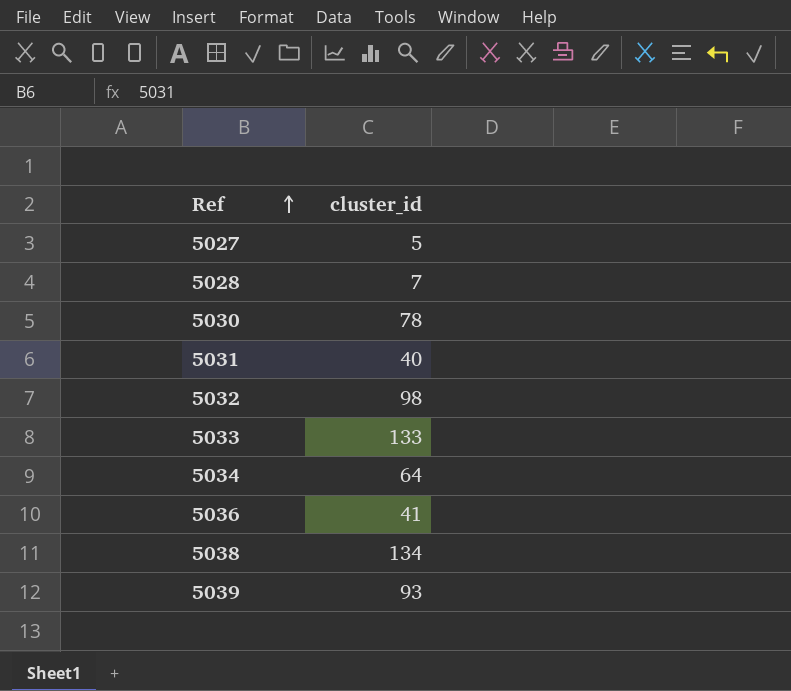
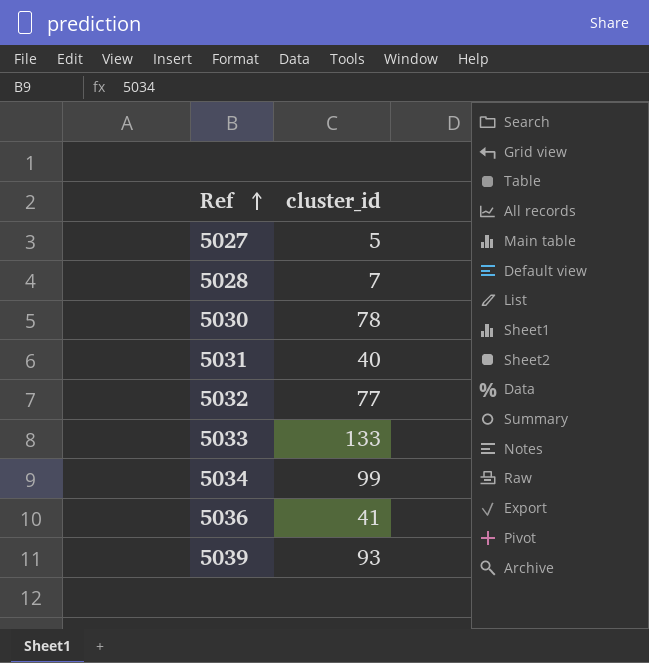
row 5038: 134 -> none
5032 | cluster_id: 98 -> 77
5034 | cluster_id: 64 -> 99

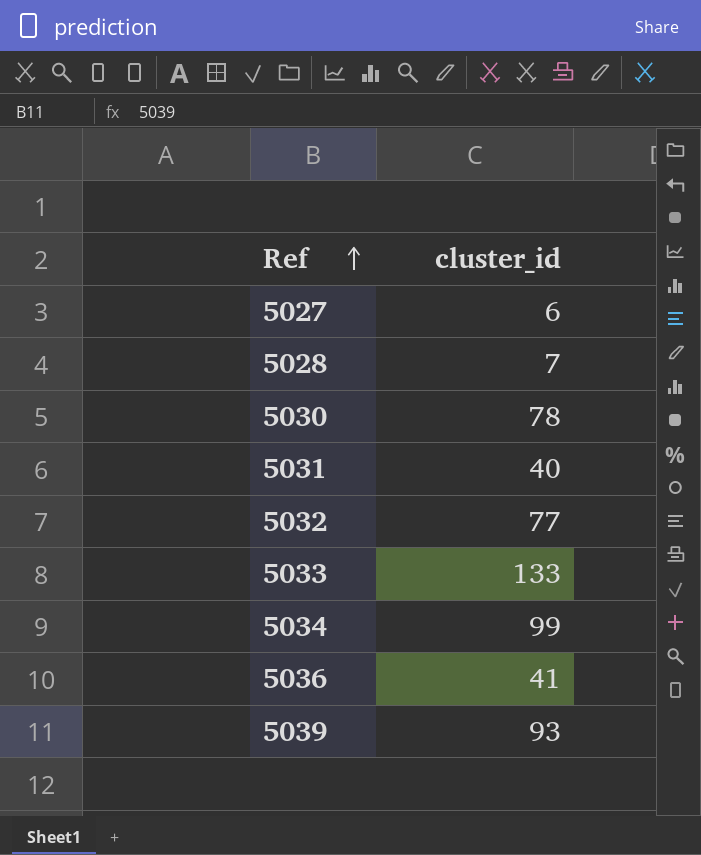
5027 | cluster_id: 5 -> 6

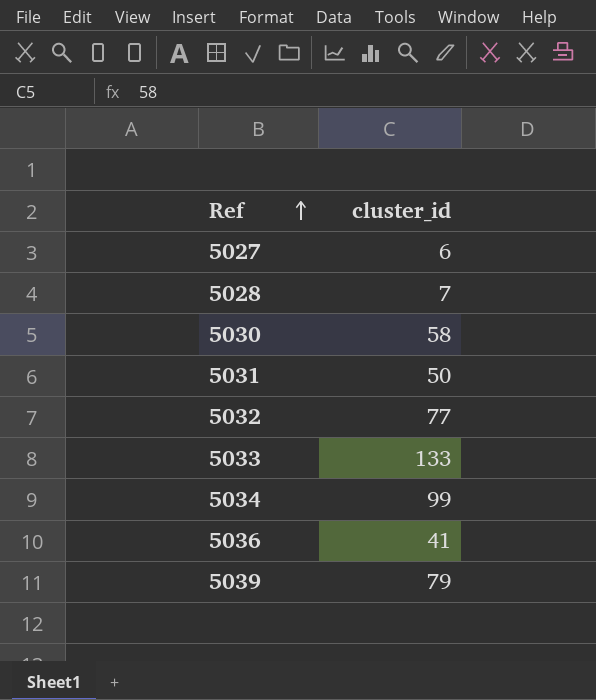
5030 | cluster_id: 78 -> 58
5031 | cluster_id: 40 -> 50
5039 | cluster_id: 93 -> 79

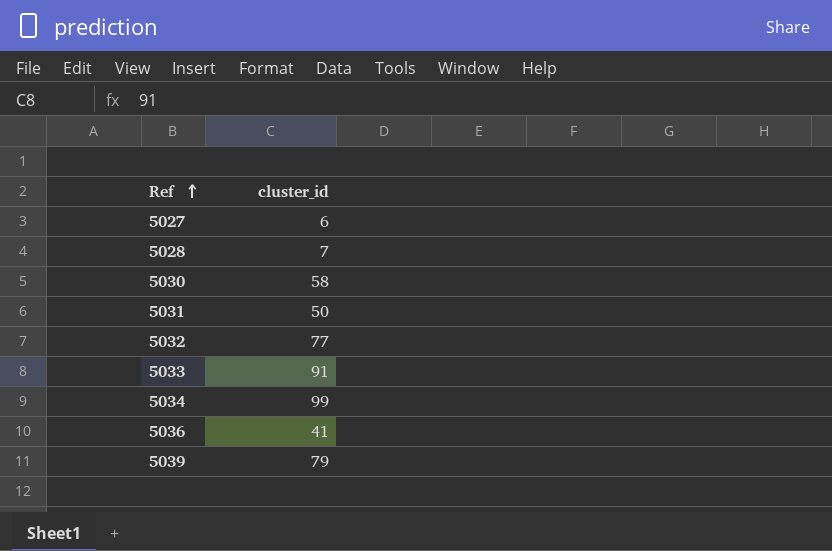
5033 | cluster_id: 133 -> 91

